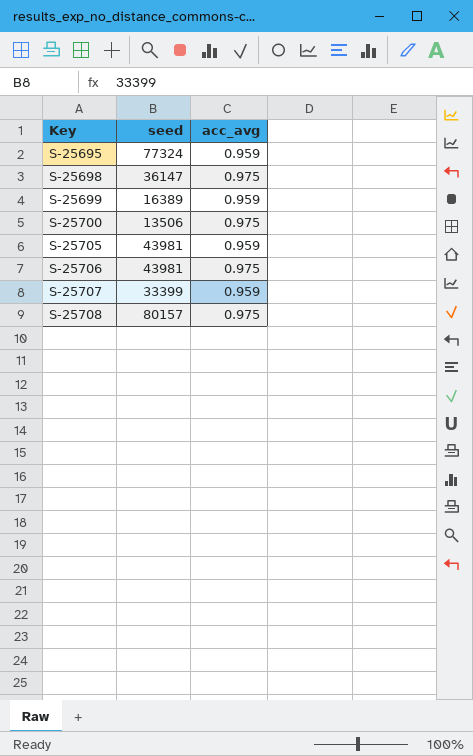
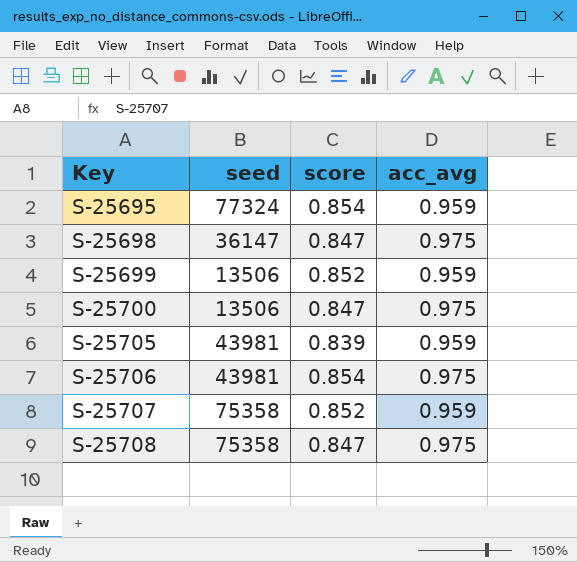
column score | position: none -> 3
S-25699 | seed: 16389 -> 13506
S-25707 | seed: 33399 -> 75358
S-25708 | seed: 80157 -> 75358

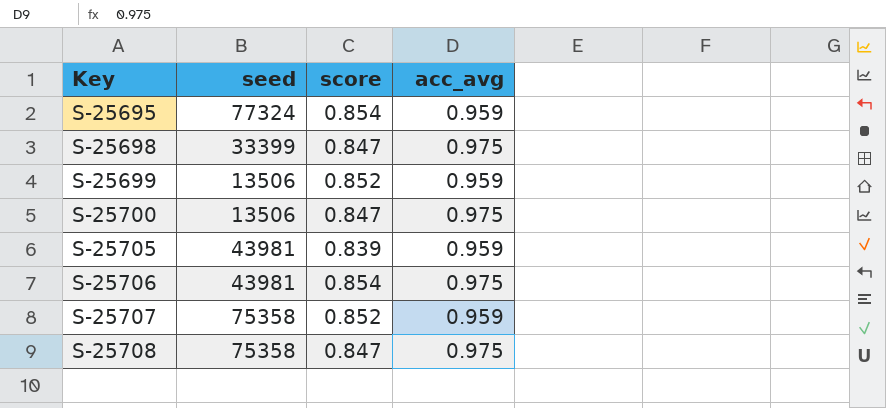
S-25698 | seed: 36147 -> 33399

